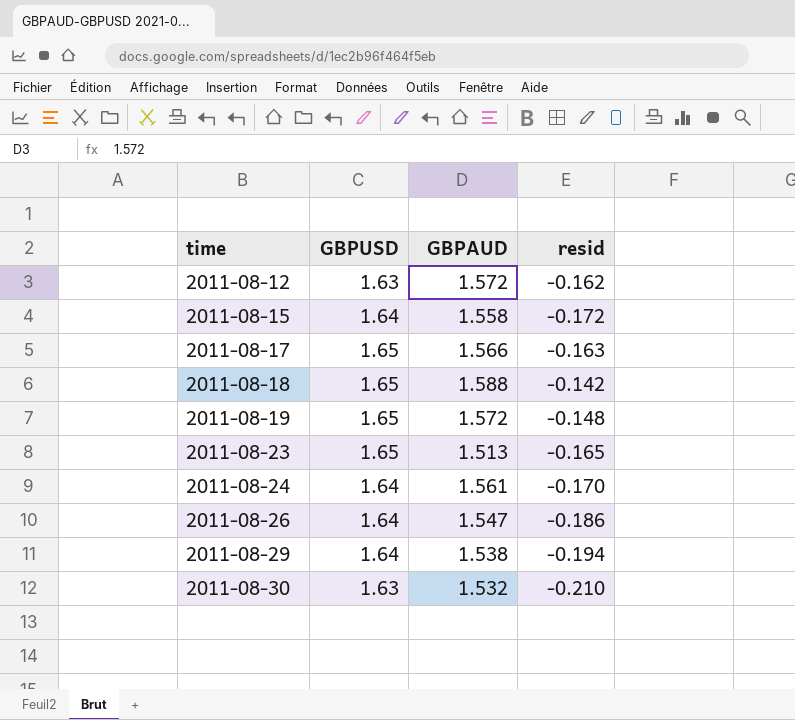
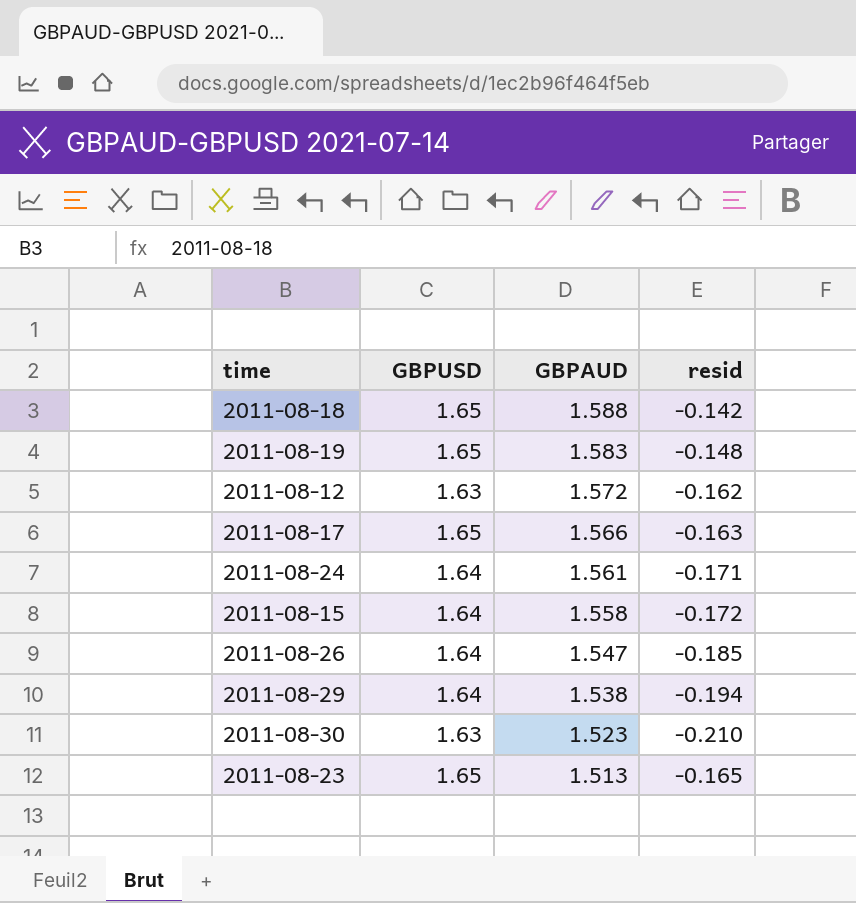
row order: time ascending -> GBPAUD descending
2011-08-19 | GBPAUD: 1.572 -> 1.583
2011-08-24 | resid: -0.170 -> -0.171
2011-08-26 | resid: -0.186 -> -0.185
2011-08-30 | GBPAUD: 1.532 -> 1.523

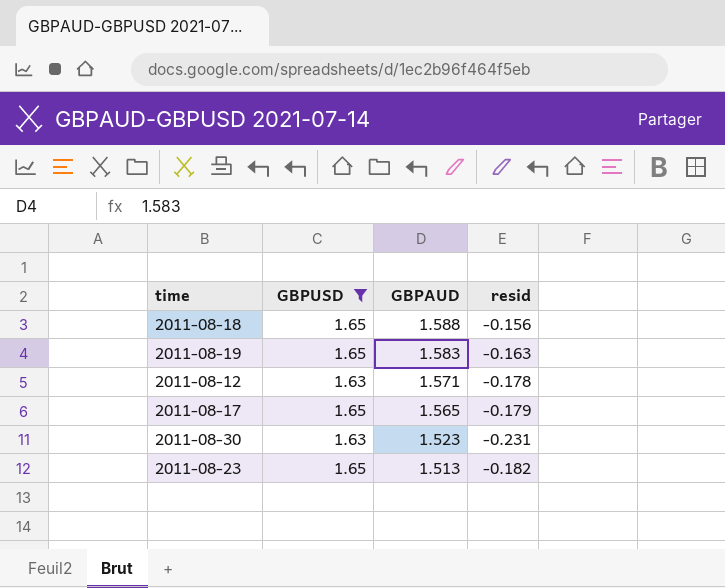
filter: none -> GBPUSD != 1.64
2011-08-18 | resid: -0.142 -> -0.156
2011-08-19 | resid: -0.148 -> -0.163
2011-08-12 | GBPAUD: 1.572 -> 1.571
2011-08-12 | resid: -0.162 -> -0.178
2011-08-17 | GBPAUD: 1.566 -> 1.565
2011-08-17 | resid: -0.163 -> -0.179
2011-08-30 | resid: -0.210 -> -0.231
2011-08-23 | resid: -0.165 -> -0.182

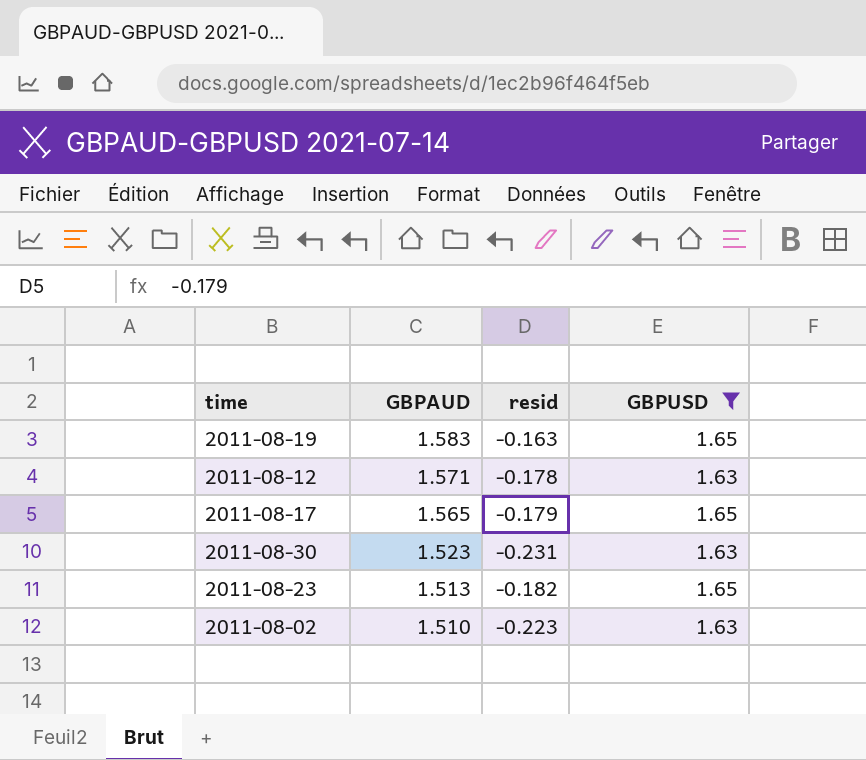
column GBPUSD | position: 2 -> 4
row 2011-08-18: 1.65 | 1.588 | -0.156 -> none
row 2011-08-02: none -> 1.510 | -0.223 | 1.63

